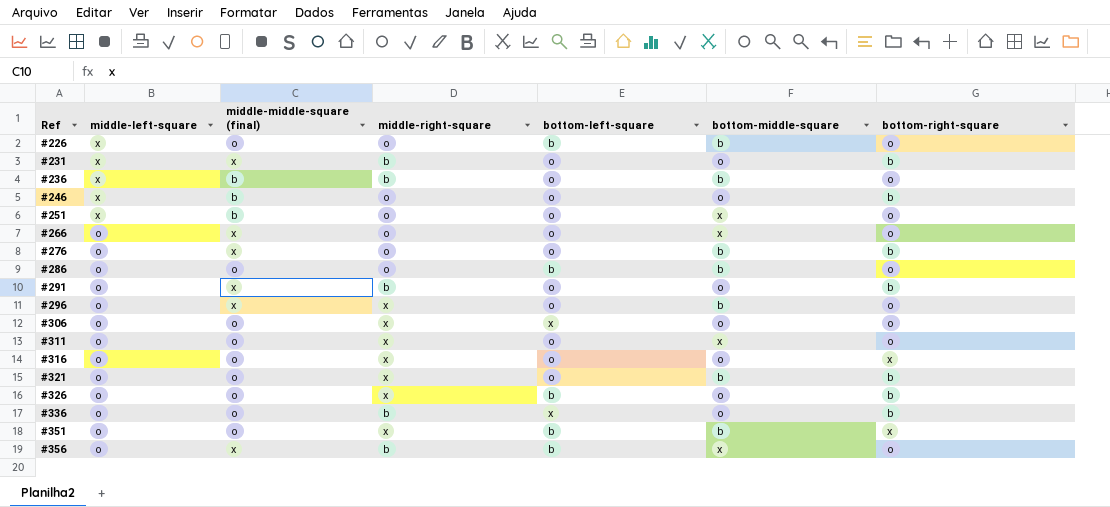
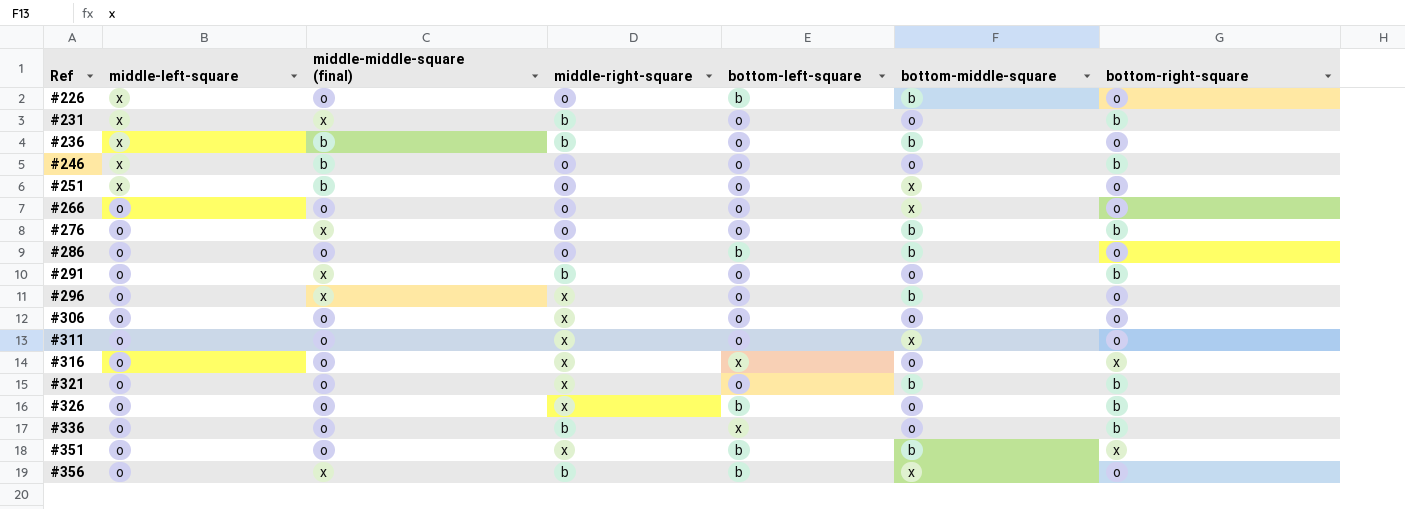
#266 | middle-middle-square (final): x -> o
#306 | bottom-left-square: x -> o
#316 | bottom-left-square: o -> x

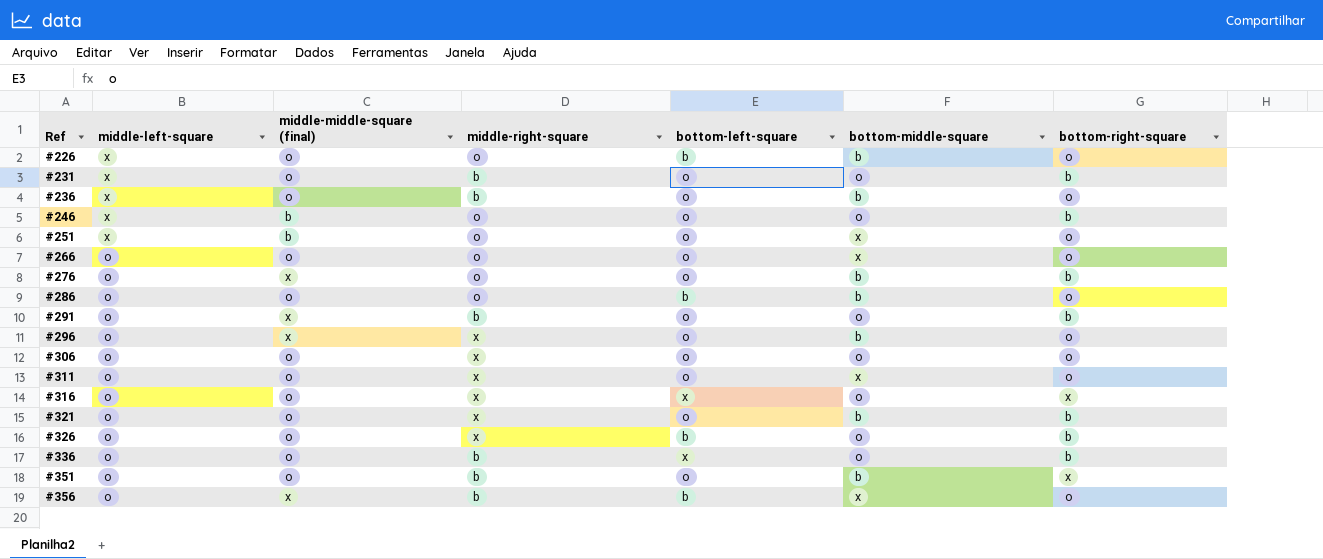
#231 | middle-middle-square (final): x -> o
#236 | middle-middle-square (final): b -> o
#351 | middle-right-square: x -> b
#351 | bottom-left-square: b -> o

